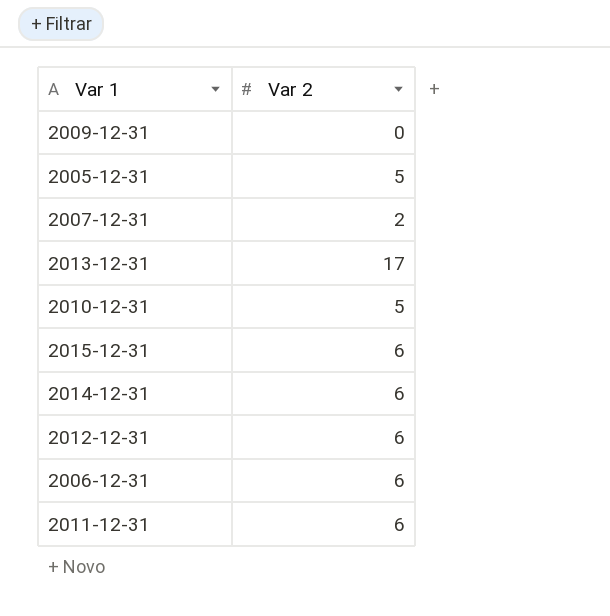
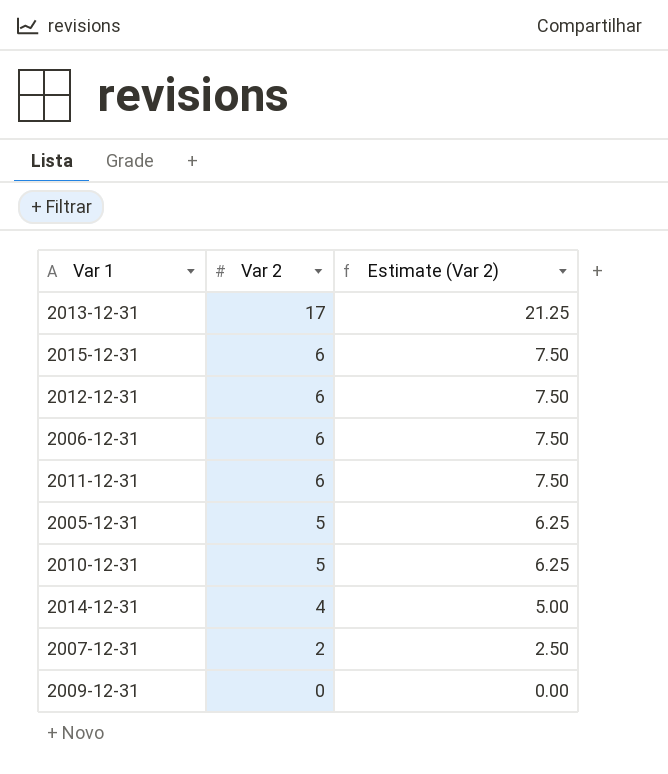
row order: none -> Var 2 descending
column Estimate (Var 2) | formula: none -> [Var 2] * 1.25
2014-12-31 | Var 2: 6 -> 4

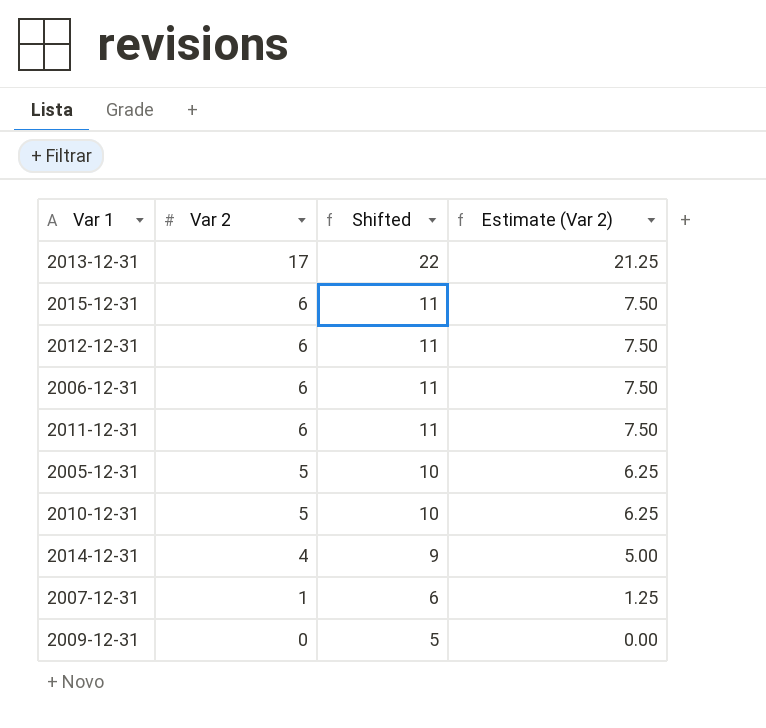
column Shifted | formula: none -> [Var 2] + 5
2007-12-31 | Var 2: 2 -> 1
2007-12-31 | Estimate (Var 2): 2.50 -> 1.25

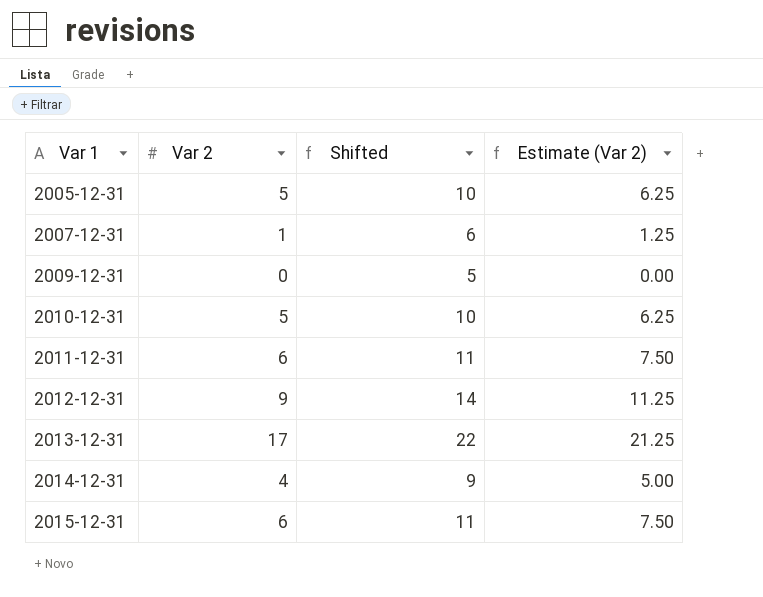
row order: Var 2 descending -> Var 1 ascending
row 2006-12-31: 6 | 11 | 7.50 -> none
2012-12-31 | Var 2: 6 -> 9
2012-12-31 | Shifted: 11 -> 14
2012-12-31 | Estimate (Var 2): 7.50 -> 11.25

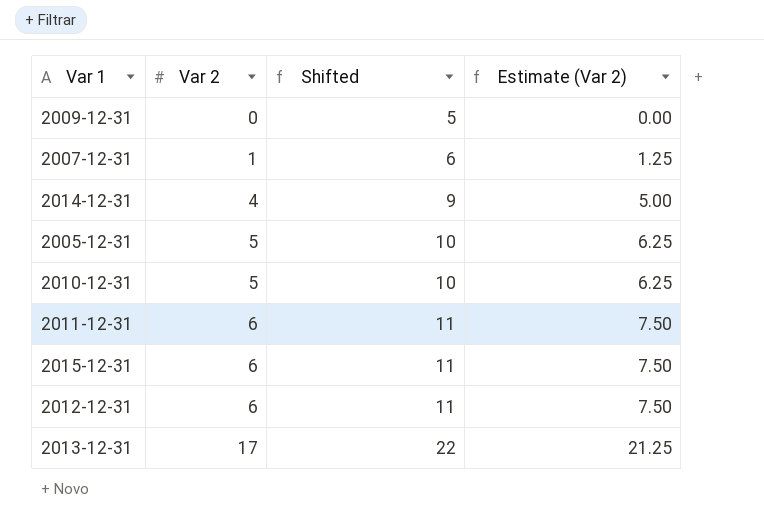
row order: Var 1 ascending -> Var 2 ascending
2012-12-31 | Var 2: 9 -> 6
2012-12-31 | Shifted: 14 -> 11
2012-12-31 | Estimate (Var 2): 11.25 -> 7.50

